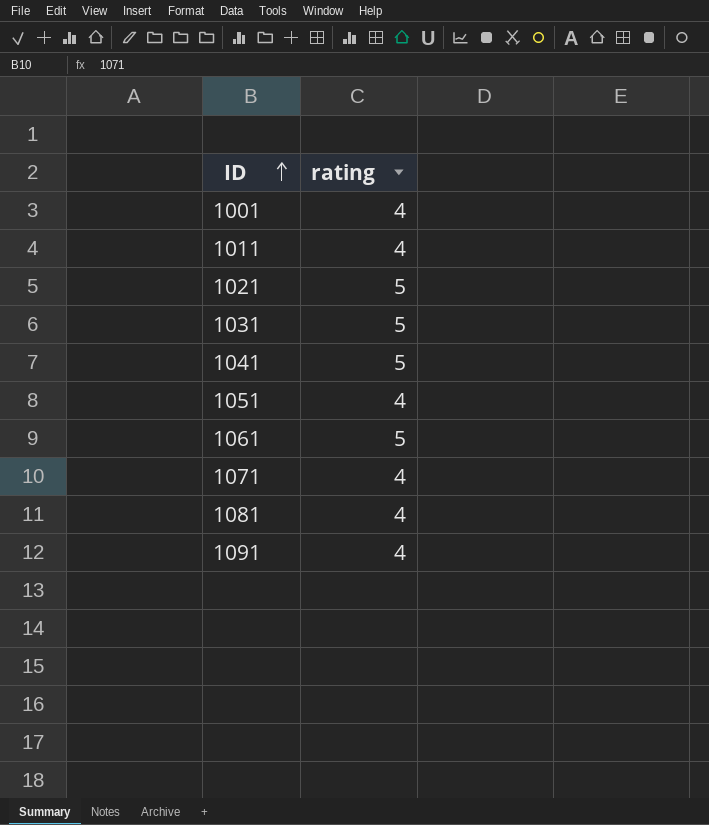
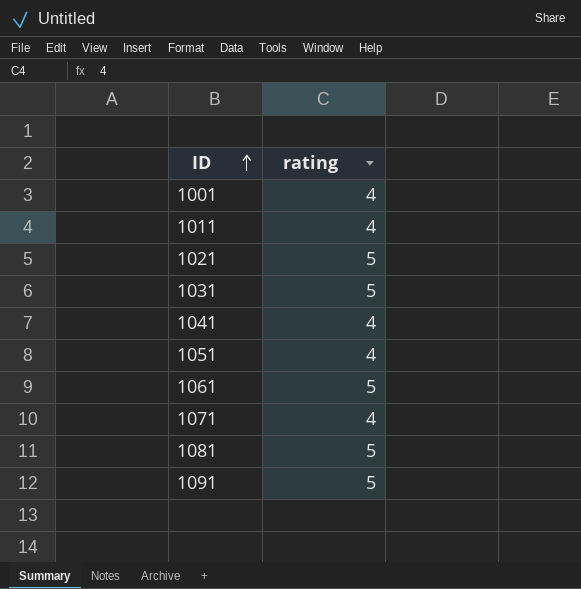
1041 | rating: 5 -> 4
1081 | rating: 4 -> 5
1091 | rating: 4 -> 5

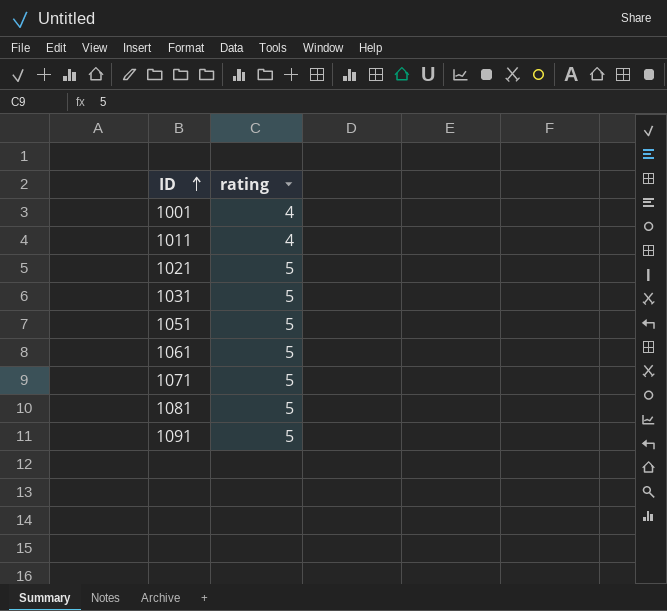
row 1041: 4 -> none
1051 | rating: 4 -> 5
1071 | rating: 4 -> 5

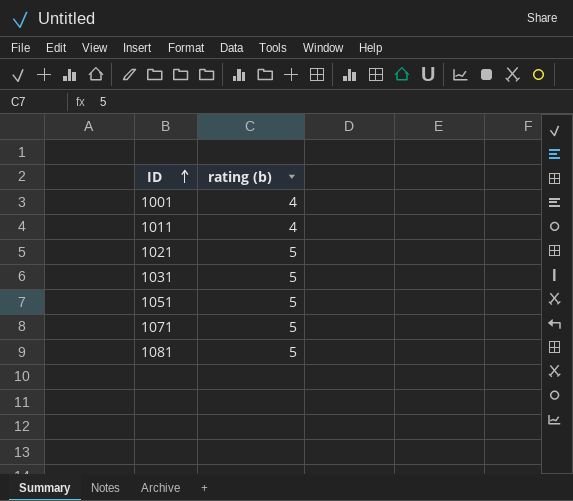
column name: rating -> rating (b)
row 1061: 5 -> none
row 1091: 5 -> none

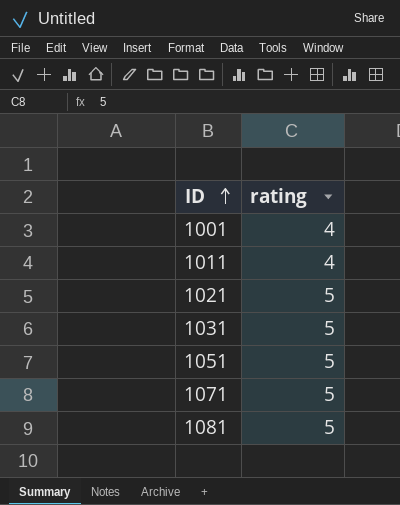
column name: rating (b) -> rating

